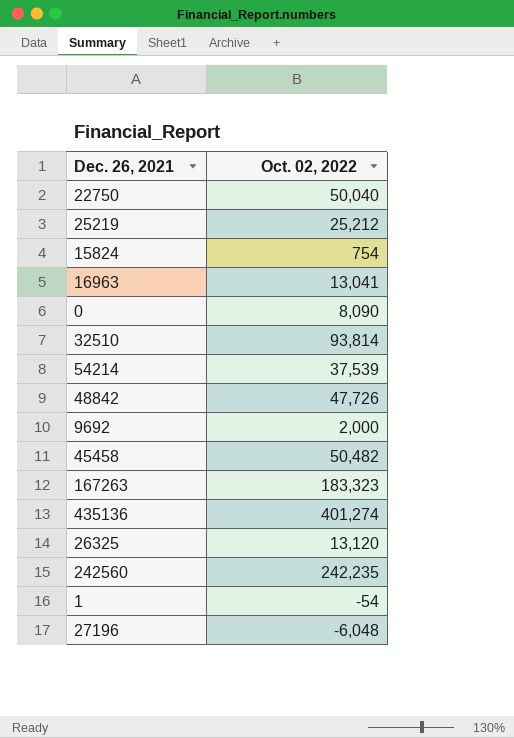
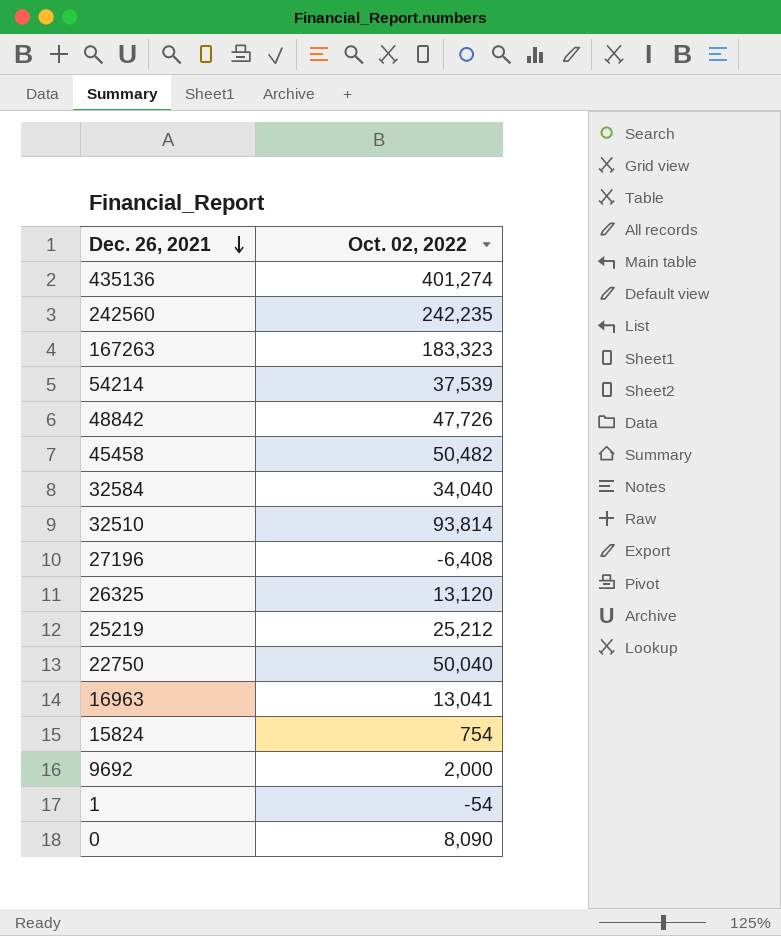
row order: none -> Dec. 26, 2021 descending
row 32584: none -> 34,040
27196 | Oct. 02, 2022: -6,048 -> -6,408

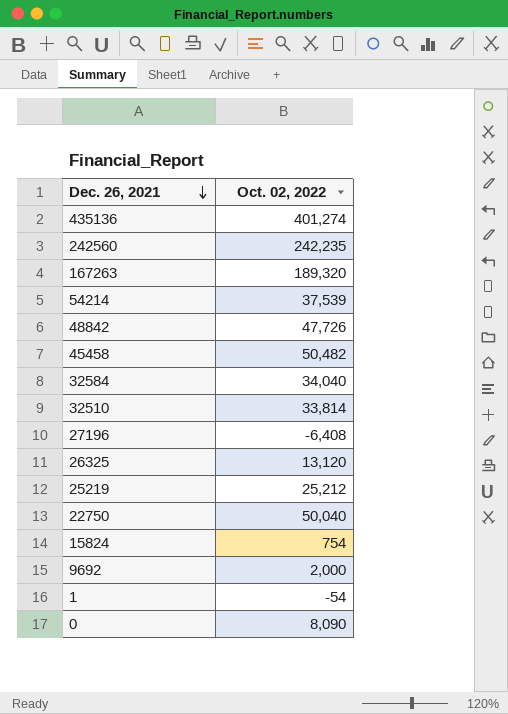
row 16963: 13,041 -> none
167263 | Oct. 02, 2022: 183,323 -> 189,320
32510 | Oct. 02, 2022: 93,814 -> 33,814

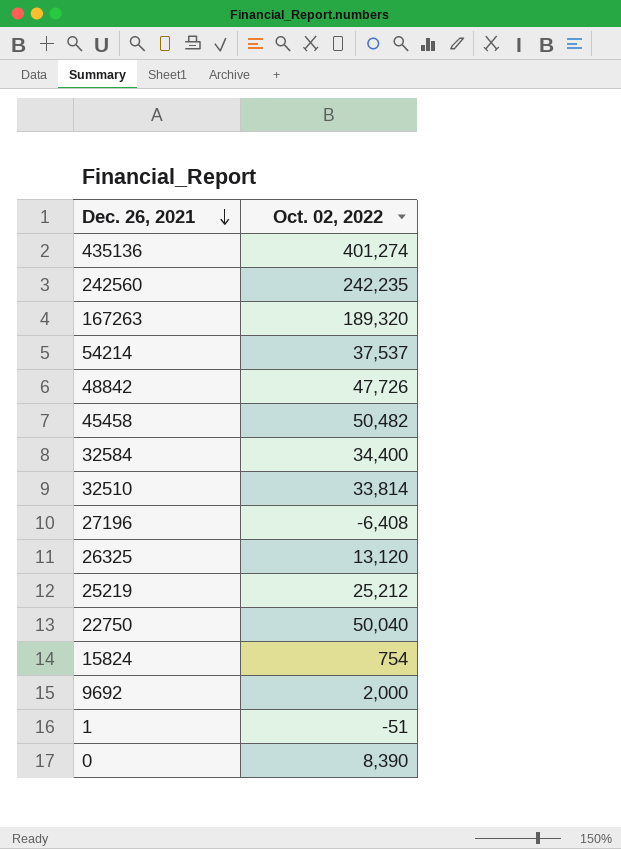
54214 | Oct. 02, 2022: 37,539 -> 37,537
32584 | Oct. 02, 2022: 34,040 -> 34,400
1 | Oct. 02, 2022: -54 -> -51
0 | Oct. 02, 2022: 8,090 -> 8,390

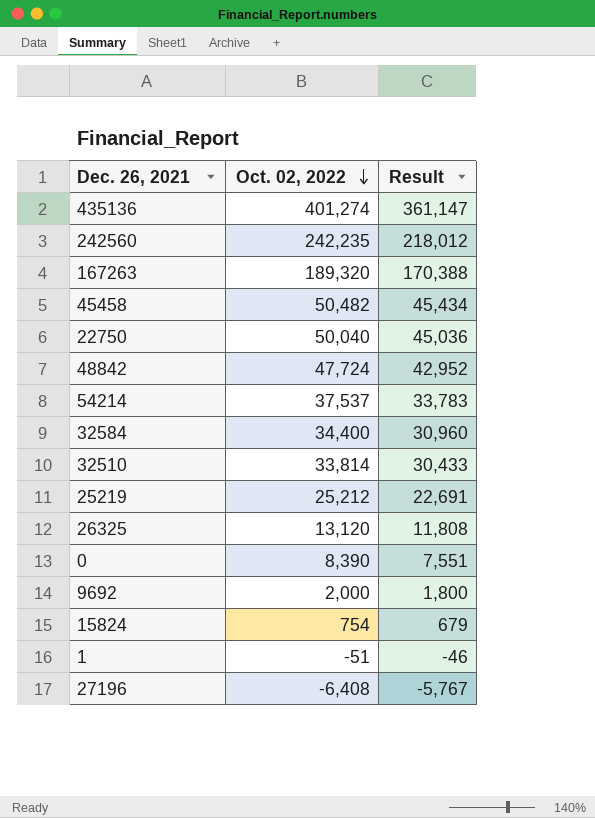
row order: Dec. 26, 2021 descending -> Oct. 02, 2022 descending
column Result | formula: none -> [Oct. 02, 2022] * 0.9
48842 | Oct. 02, 2022: 47,726 -> 47,724

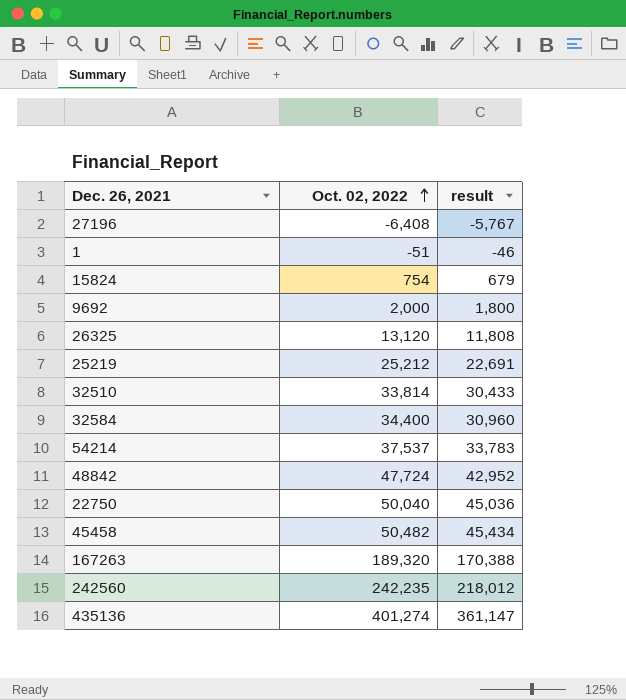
row order: Oct. 02, 2022 descending -> Oct. 02, 2022 ascending
column name: Result -> result
row 0: 8,390 | 7,551 -> none

